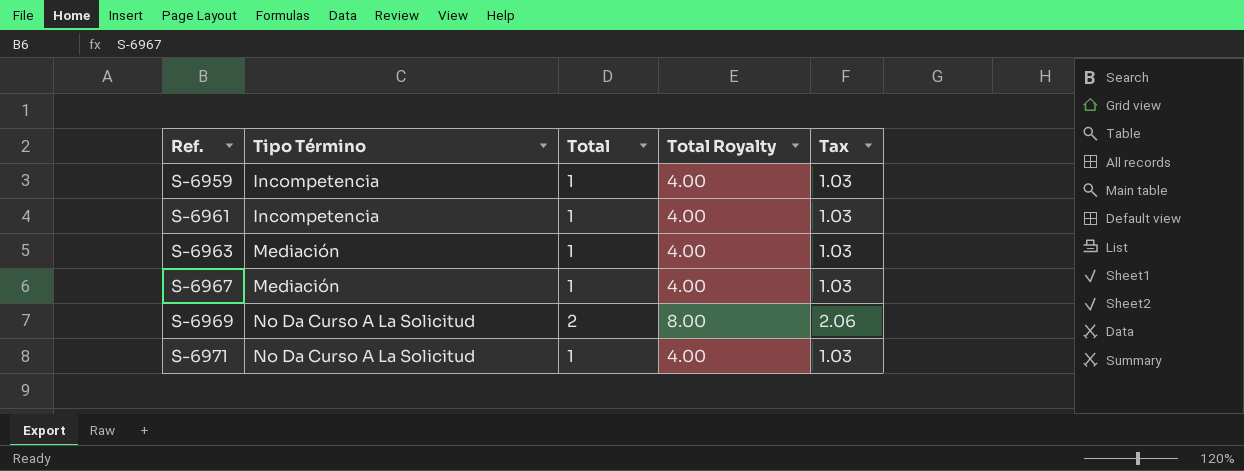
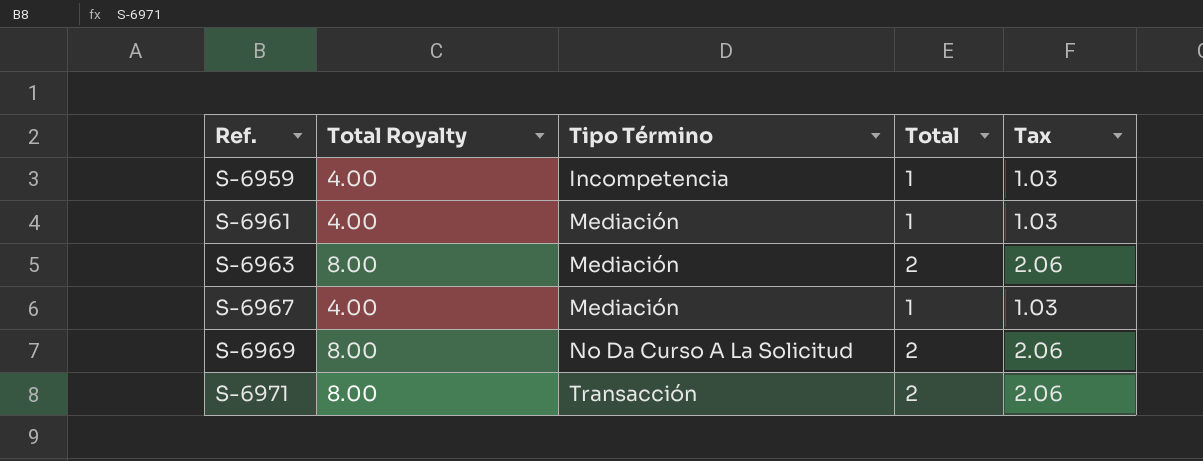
column Total Royalty | position: 4 -> 2
S-6961 | Tipo Término: Incompetencia -> Mediación
S-6963 | Total Royalty: 4.00 -> 8.00
S-6963 | Total: 1 -> 2
S-6963 | Tax: 1.03 -> 2.06
S-6971 | Total Royalty: 4.00 -> 8.00
S-6971 | Tipo Término: No Da Curso A La Solicitud -> Transacción
S-6971 | Total: 1 -> 2
S-6971 | Tax: 1.03 -> 2.06

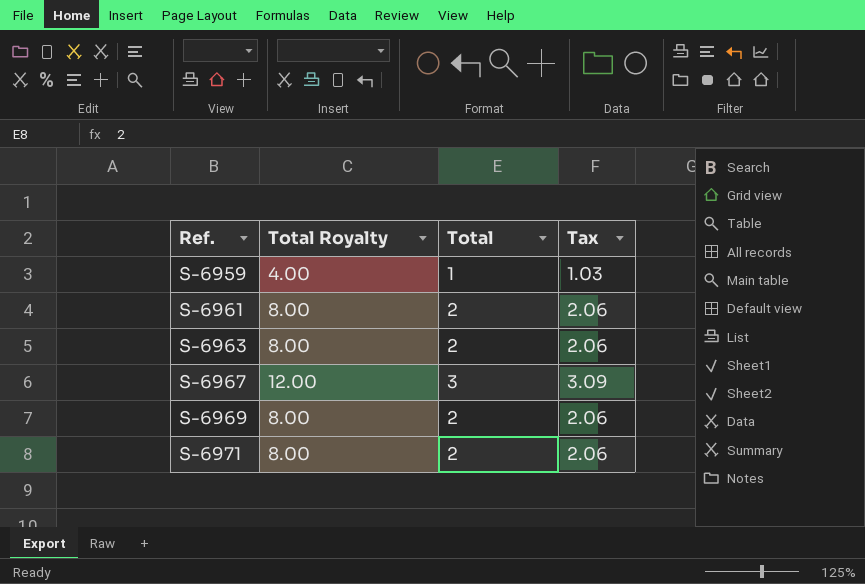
column Tipo Término | position: 3 -> none
S-6961 | Total Royalty: 4.00 -> 8.00
S-6961 | Total: 1 -> 2
S-6961 | Tax: 1.03 -> 2.06
S-6967 | Total Royalty: 4.00 -> 12.00
S-6967 | Total: 1 -> 3
S-6967 | Tax: 1.03 -> 3.09

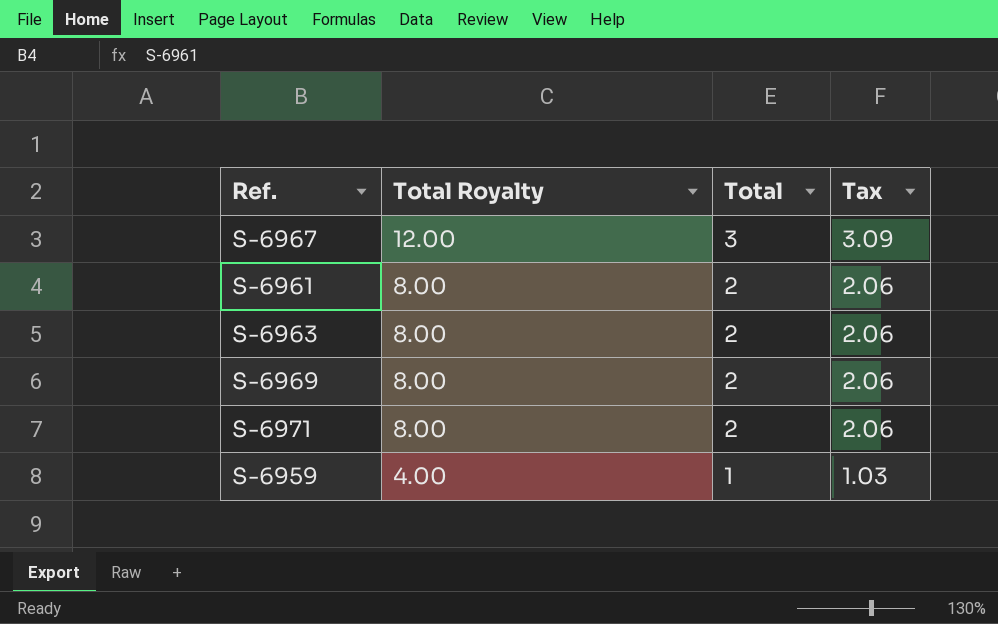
row order: Ref. ascending -> Total Royalty descending

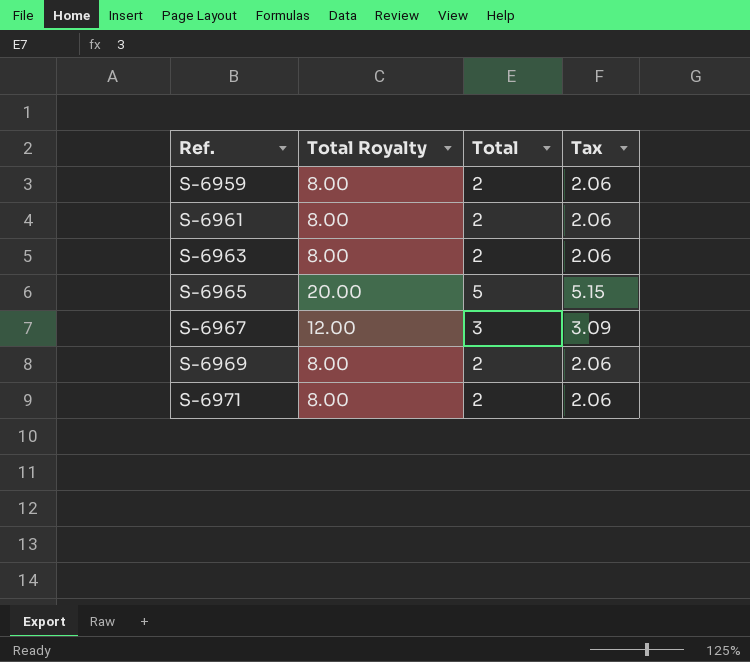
row order: Total Royalty descending -> Ref. ascending
S-6959 | Total Royalty: 4.00 -> 8.00
S-6959 | Total: 1 -> 2
S-6959 | Tax: 1.03 -> 2.06
row S-6965: none -> 20.00 | 5 | 5.15

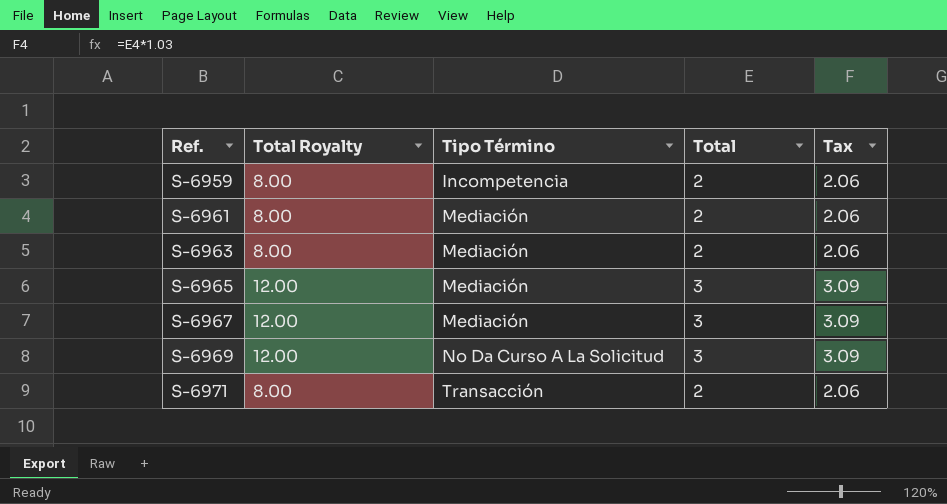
column Tipo Término | position: none -> 3
S-6965 | Total Royalty: 20.00 -> 12.00
S-6965 | Total: 5 -> 3
S-6965 | Tax: 5.15 -> 3.09
S-6969 | Total Royalty: 8.00 -> 12.00
S-6969 | Total: 2 -> 3
S-6969 | Tax: 2.06 -> 3.09

